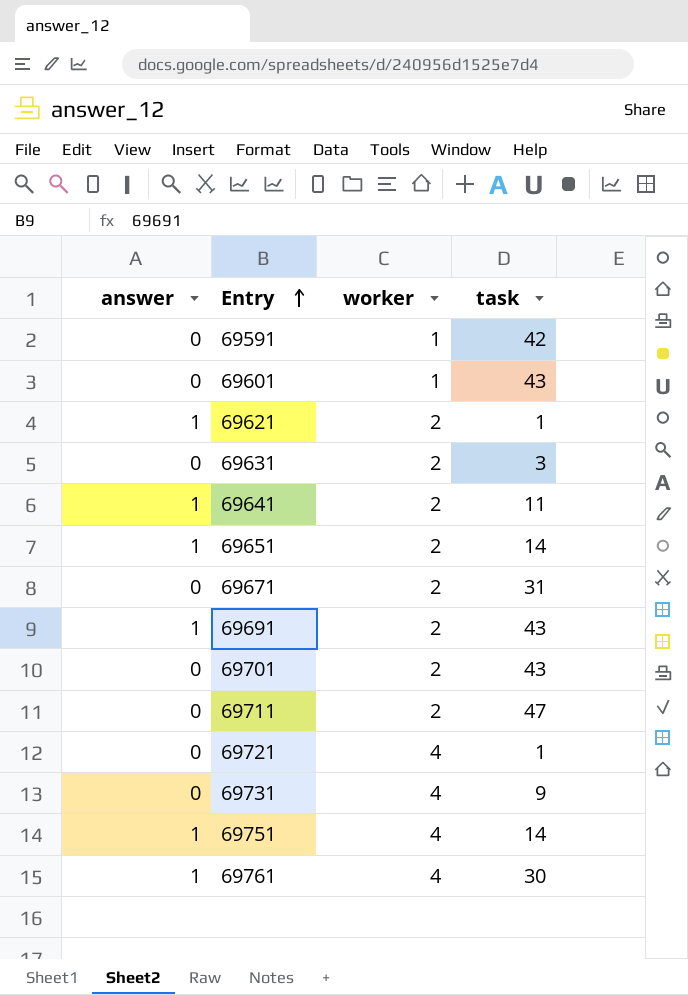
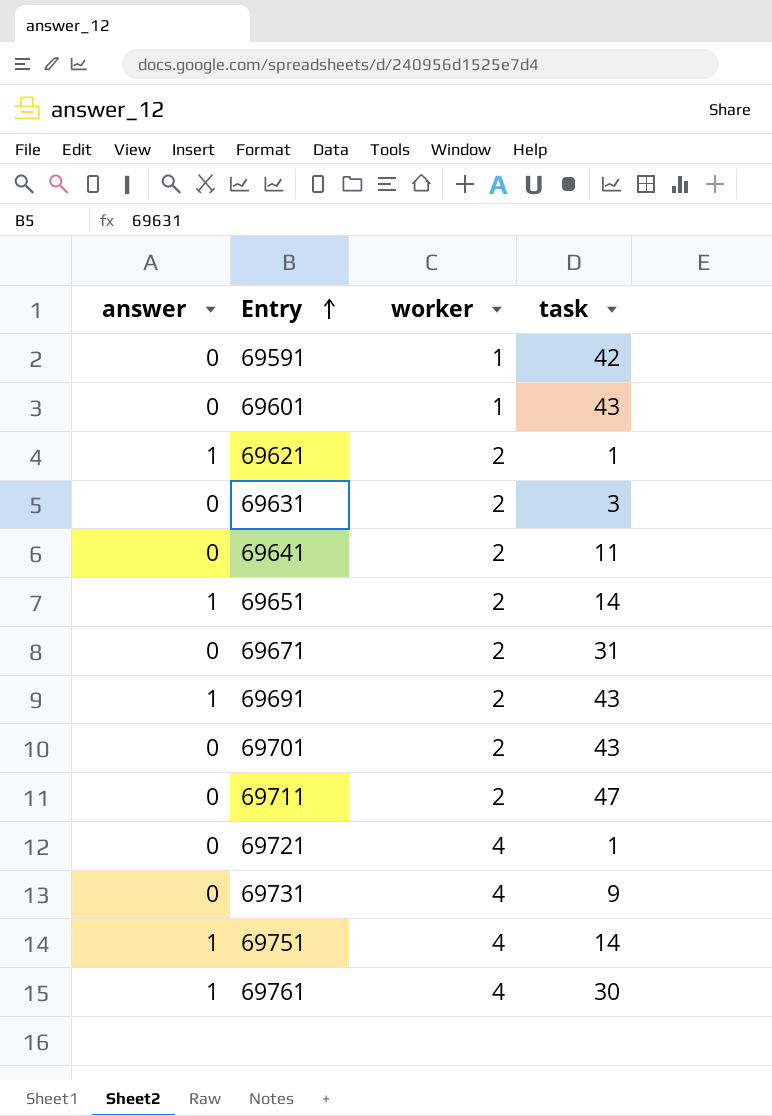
69641 | answer: 1 -> 0

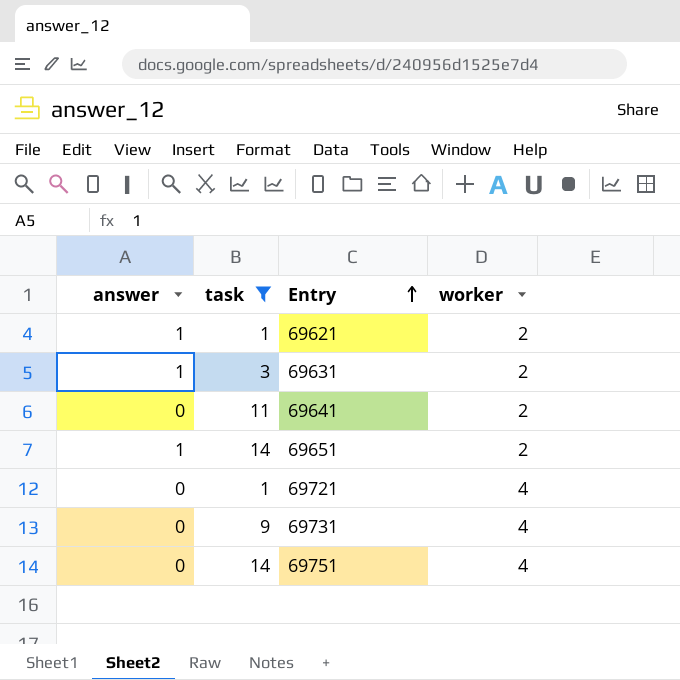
filter: none -> task <= 14
column task | position: 4 -> 2
69631 | answer: 0 -> 1
69751 | answer: 1 -> 0

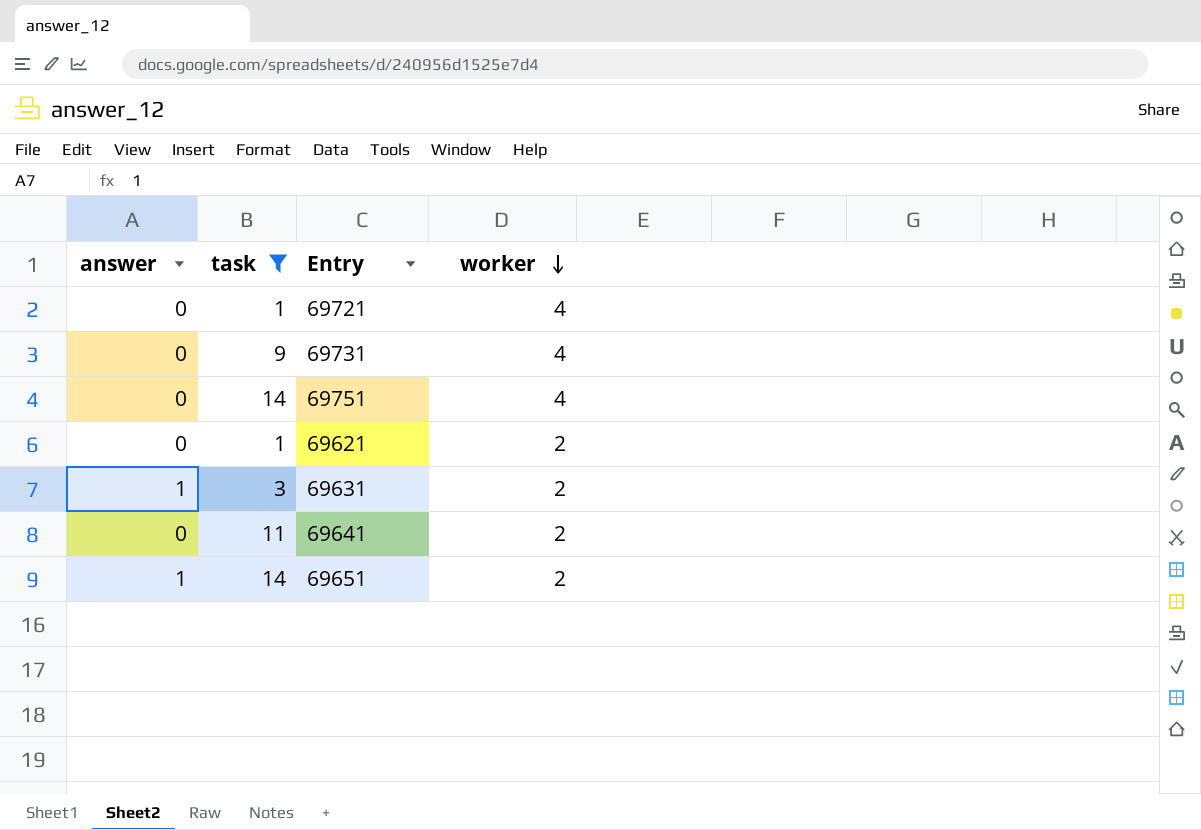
row order: Entry ascending -> worker descending
69621 | answer: 1 -> 0

